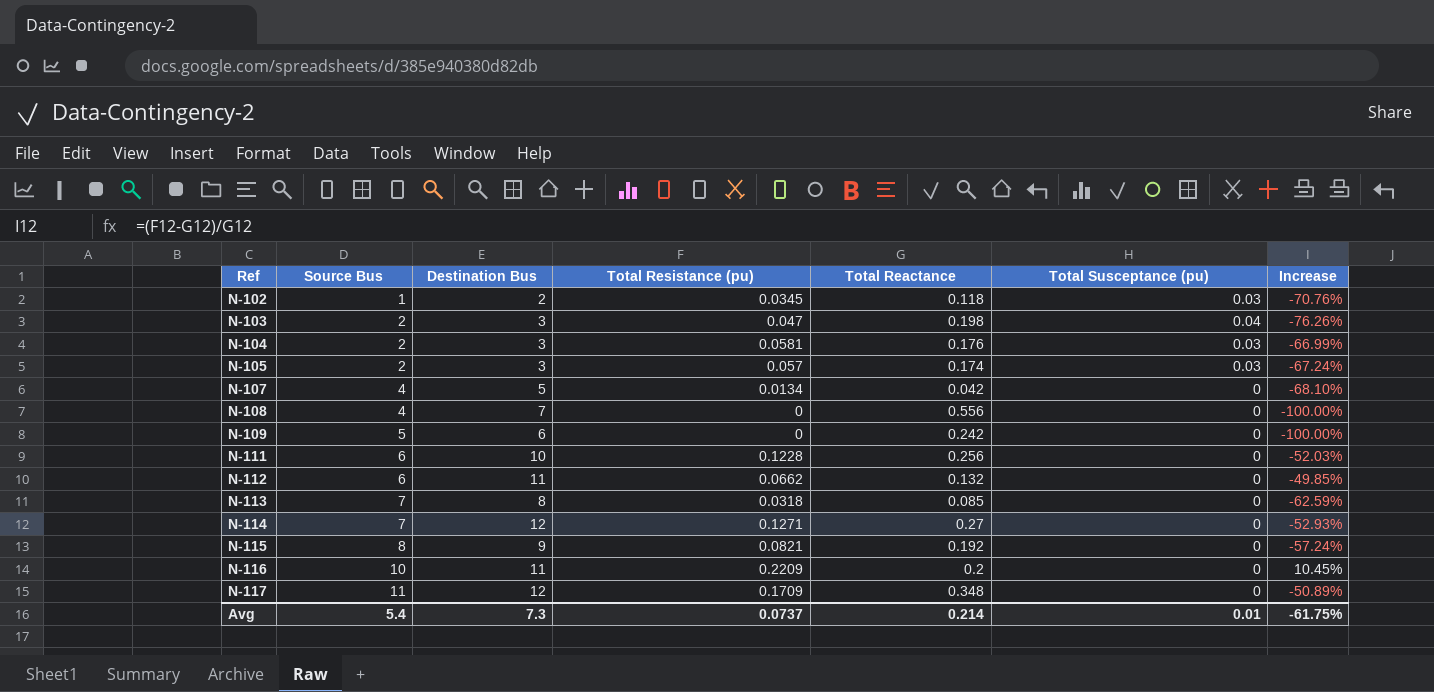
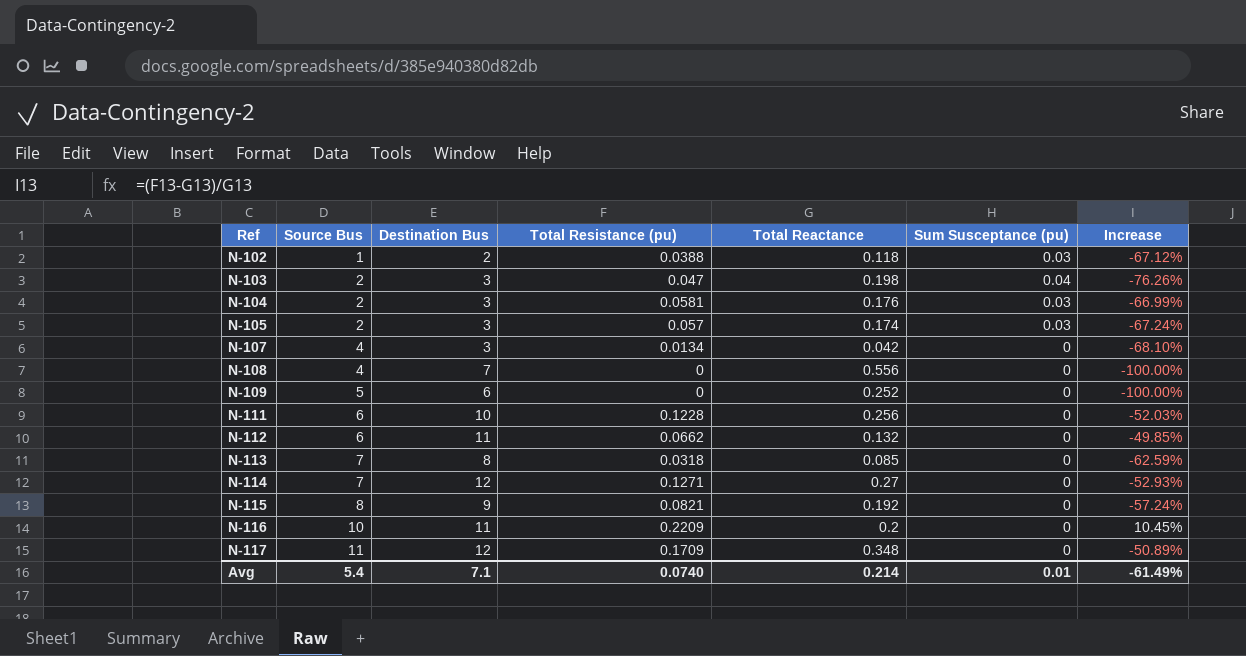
column name: Total Susceptance (pu) -> Sum Susceptance (pu)
N-102 | Total Resistance (pu): 0.0345 -> 0.0388
N-102 | Increase: -70.76% -> -67.12%
N-107 | Destination Bus: 5 -> 3
N-109 | Total Reactance: 0.242 -> 0.252
Avg | Destination Bus: 7.3 -> 7.1
Avg | Total Resistance (pu): 0.0737 -> 0.0740
Avg | Increase: -61.75% -> -61.49%

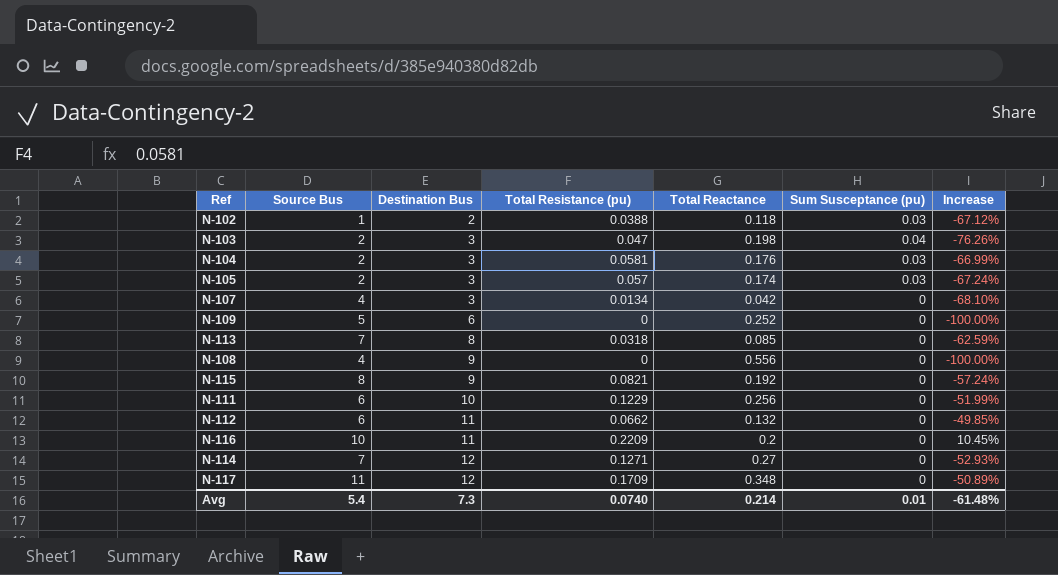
row order: Ref ascending -> Destination Bus ascending
N-108 | Destination Bus: 7 -> 9
N-111 | Total Resistance (pu): 0.1228 -> 0.1229
N-111 | Increase: -52.03% -> -51.99%
Avg | Destination Bus: 7.1 -> 7.3
Avg | Increase: -61.49% -> -61.48%

